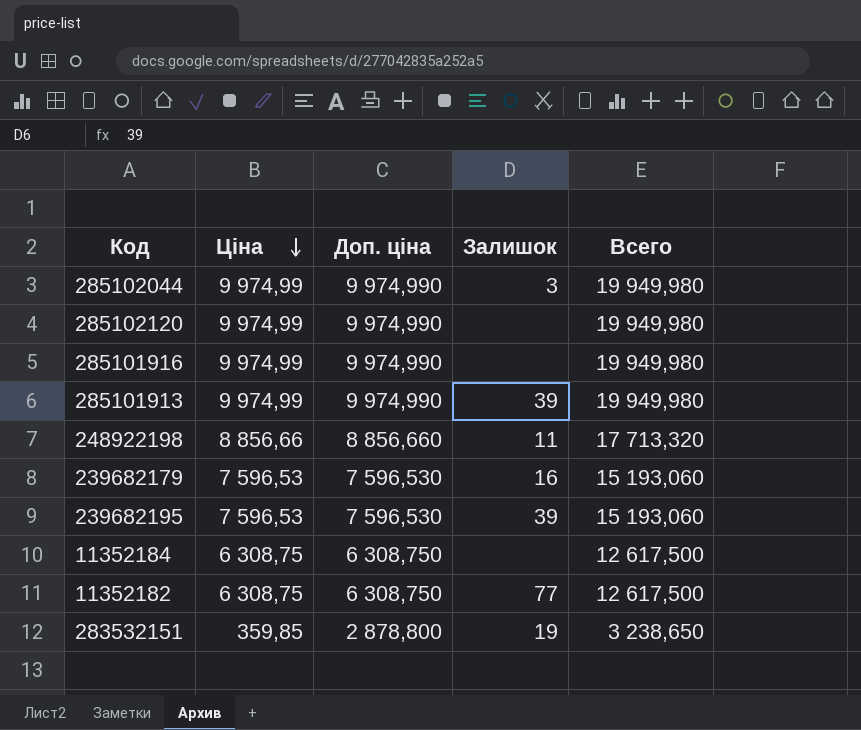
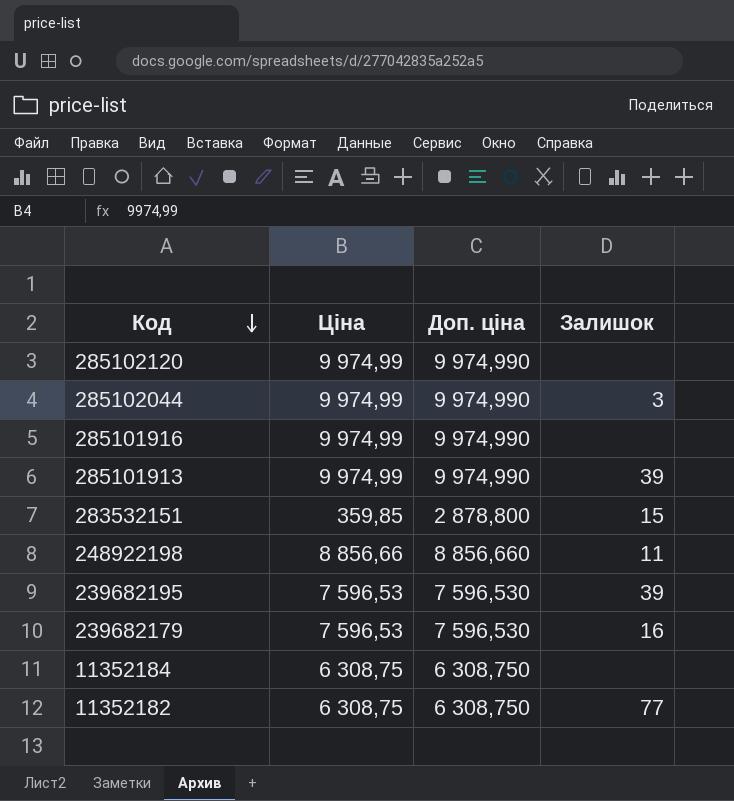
row order: Ціна descending -> Код descending
column Всего | formula: [Ціна] + [Доп. ціна] -> none
283532151 | Залишок: 19 -> 15

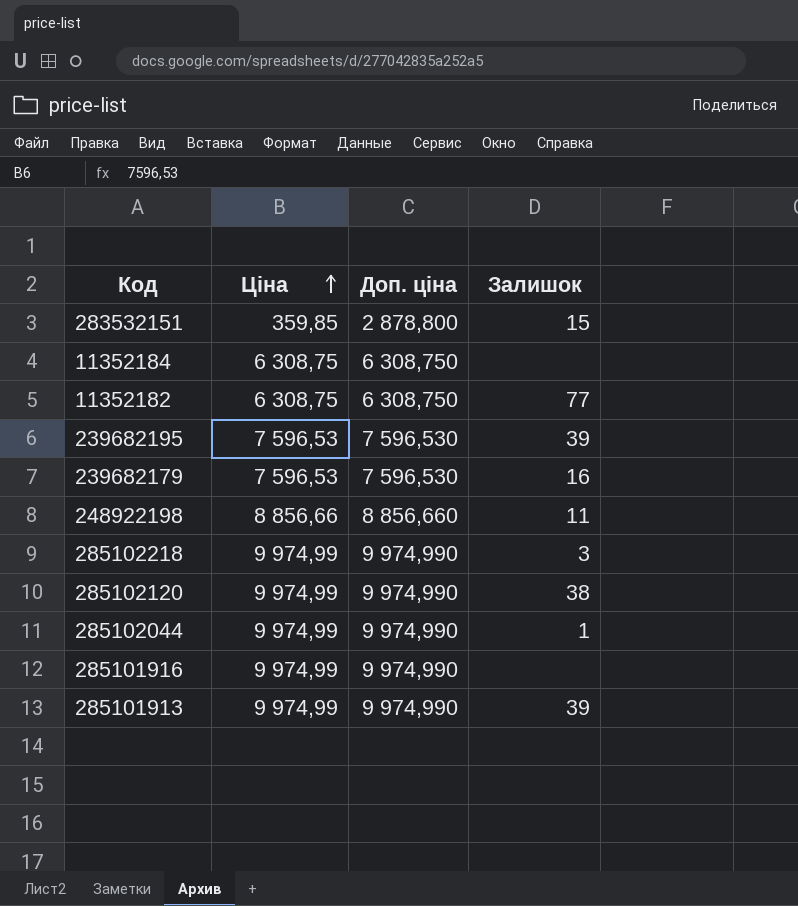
row order: Код descending -> Ціна ascending
row 285102218: none -> 9 974,99 | 9 974,990 | 3
285102120 | Залишок: none -> 38
285102044 | Залишок: 3 -> 1

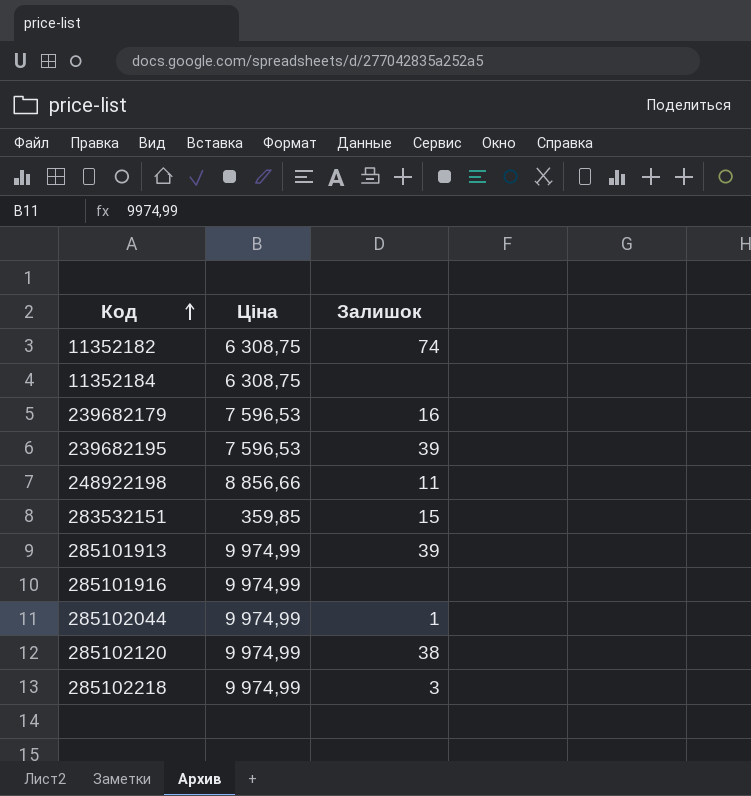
row order: Ціна ascending -> Код ascending
column Доп. ціна | position: 3 -> none
11352182 | Залишок: 77 -> 74

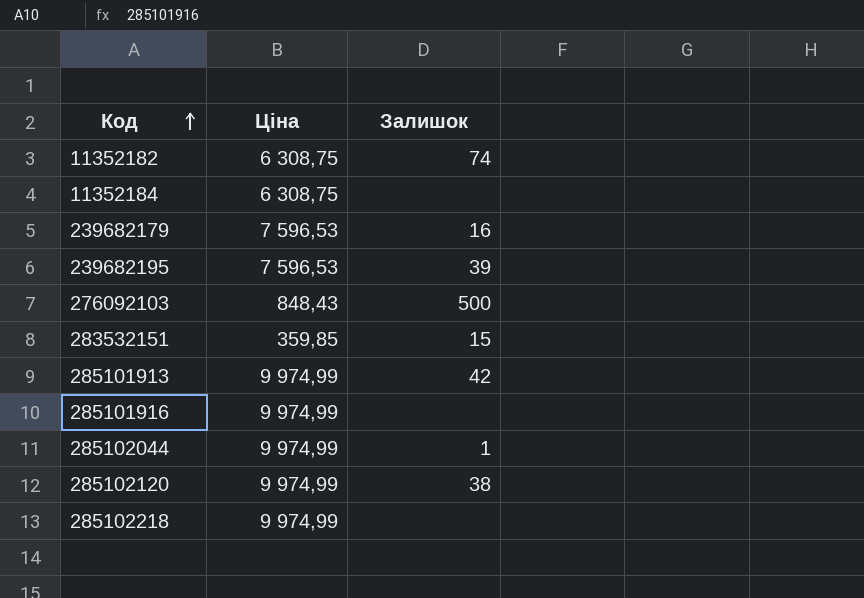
row 248922198: 8 856,66 | 11 -> none
row 276092103: none -> 848,43 | 500
285101913 | Залишок: 39 -> 42
285102218 | Залишок: 3 -> none

